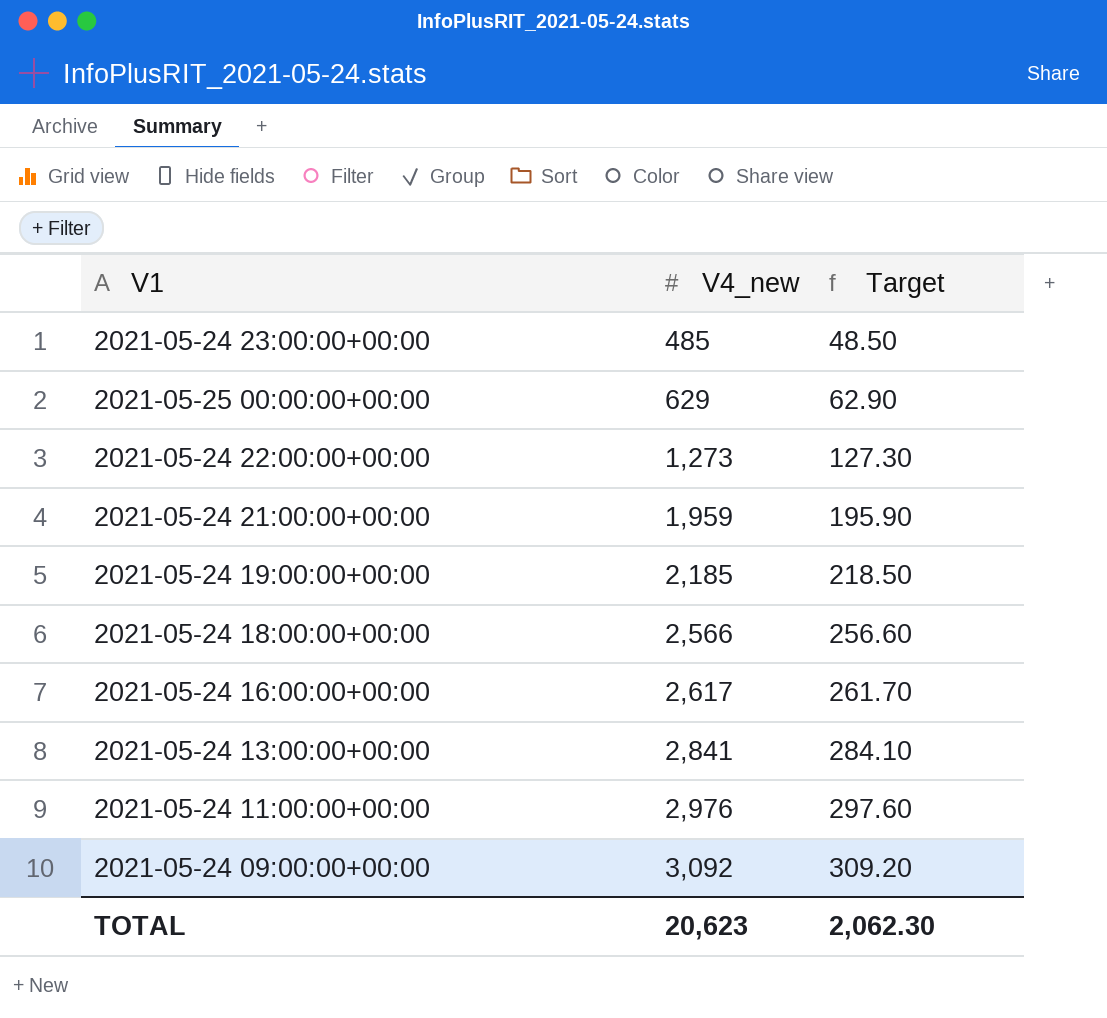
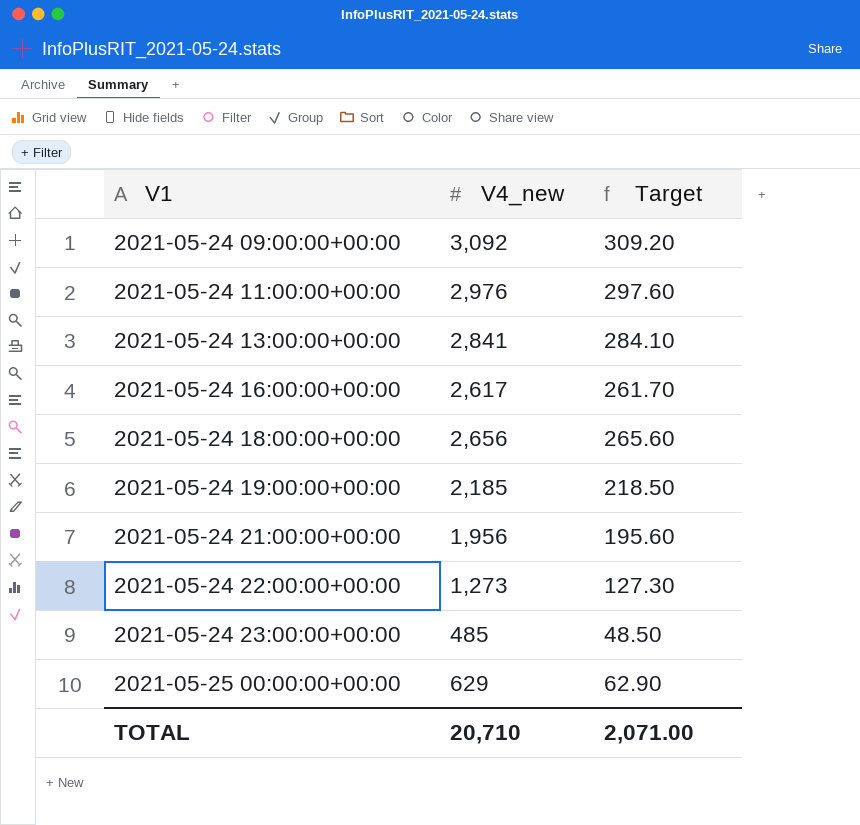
row order: V4_new ascending -> V1 ascending
2021-05-24 18:00:00+00:00 | V4_new: 2,566 -> 2,656
2021-05-24 18:00:00+00:00 | Target: 256.60 -> 265.60
2021-05-24 21:00:00+00:00 | V4_new: 1,959 -> 1,956
2021-05-24 21:00:00+00:00 | Target: 195.90 -> 195.60
TOTAL | V4_new: 20,623 -> 20,710
TOTAL | Target: 2,062.30 -> 2,071.00

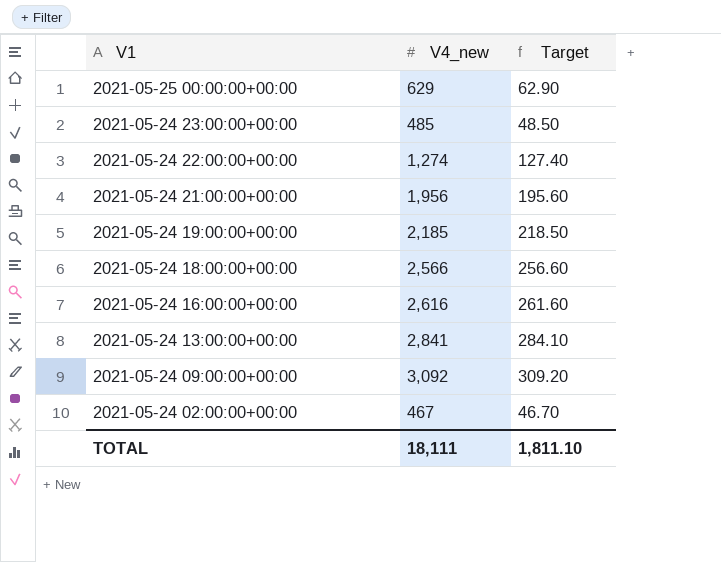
row order: V1 ascending -> V1 descending
row 2021-05-24 11:00:00+00:00: 2,976 | 297.60 -> none
2021-05-24 22:00:00+00:00 | V4_new: 1,273 -> 1,274
2021-05-24 22:00:00+00:00 | Target: 127.30 -> 127.40
2021-05-24 18:00:00+00:00 | V4_new: 2,656 -> 2,566
2021-05-24 18:00:00+00:00 | Target: 265.60 -> 256.60
2021-05-24 16:00:00+00:00 | V4_new: 2,617 -> 2,616
2021-05-24 16:00:00+00:00 | Target: 261.70 -> 261.60
row 2021-05-24 02:00:00+00:00: none -> 467 | 46.70
TOTAL | V4_new: 20,710 -> 18,111
TOTAL | Target: 2,071.00 -> 1,811.10

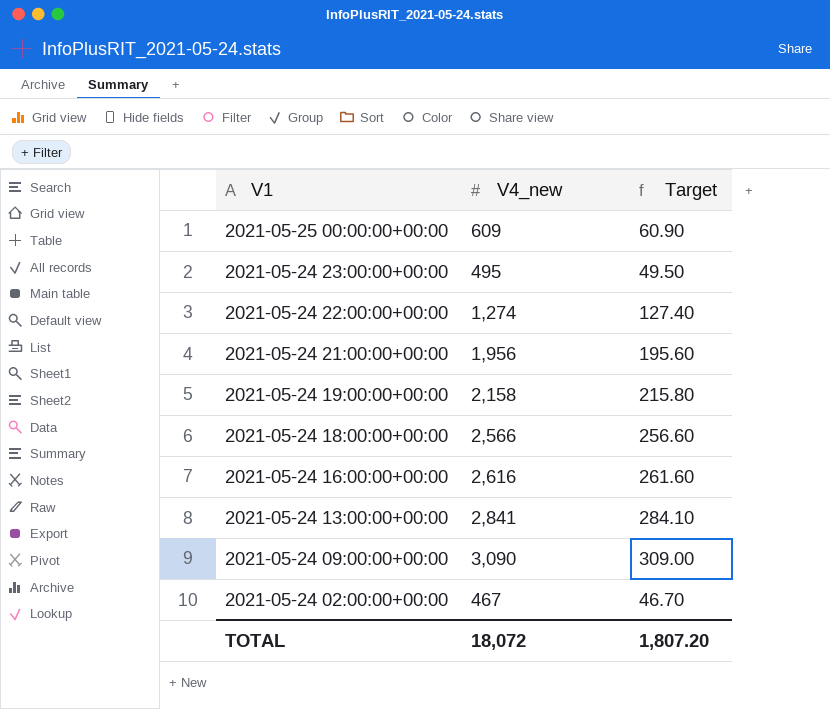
2021-05-25 00:00:00+00:00 | V4_new: 629 -> 609
2021-05-25 00:00:00+00:00 | Target: 62.90 -> 60.90
2021-05-24 23:00:00+00:00 | V4_new: 485 -> 495
2021-05-24 23:00:00+00:00 | Target: 48.50 -> 49.50
2021-05-24 19:00:00+00:00 | V4_new: 2,185 -> 2,158
2021-05-24 19:00:00+00:00 | Target: 218.50 -> 215.80
2021-05-24 09:00:00+00:00 | V4_new: 3,092 -> 3,090
2021-05-24 09:00:00+00:00 | Target: 309.20 -> 309.00
TOTAL | V4_new: 18,111 -> 18,072
TOTAL | Target: 1,811.10 -> 1,807.20

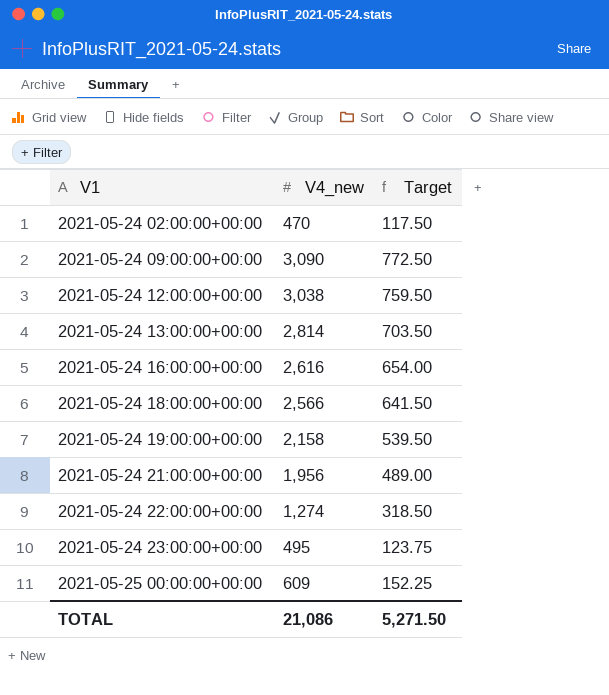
row order: V1 descending -> V1 ascending
column Target | formula: [V4_new] * 0.1 -> [V4_new] * 0.25
2021-05-24 02:00:00+00:00 | V4_new: 467 -> 470
row 2021-05-24 12:00:00+00:00: none -> 3,038 | 759.50
2021-05-24 13:00:00+00:00 | V4_new: 2,841 -> 2,814
TOTAL | V4_new: 18,072 -> 21,086
TOTAL | Target: 1,807.20 -> 5,271.50

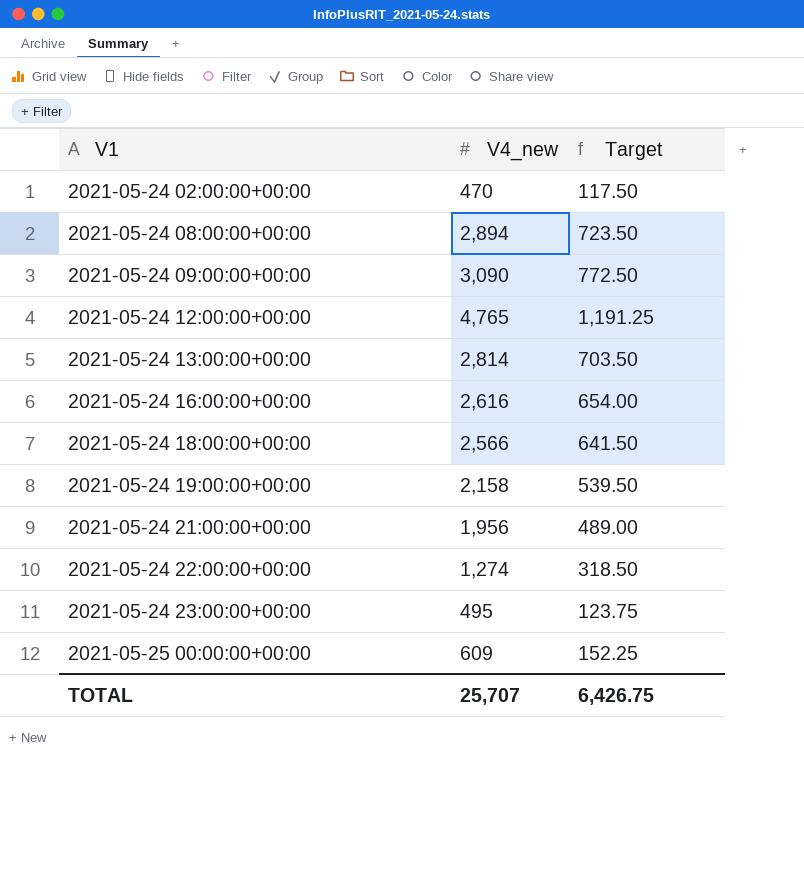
row 2021-05-24 08:00:00+00:00: none -> 2,894 | 723.50
2021-05-24 12:00:00+00:00 | V4_new: 3,038 -> 4,765
2021-05-24 12:00:00+00:00 | Target: 759.50 -> 1,191.25
TOTAL | V4_new: 21,086 -> 25,707
TOTAL | Target: 5,271.50 -> 6,426.75

